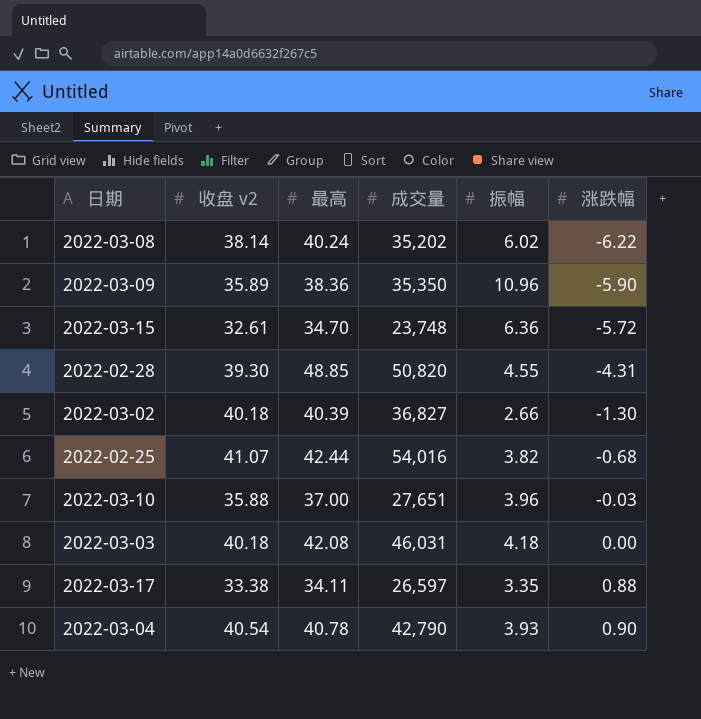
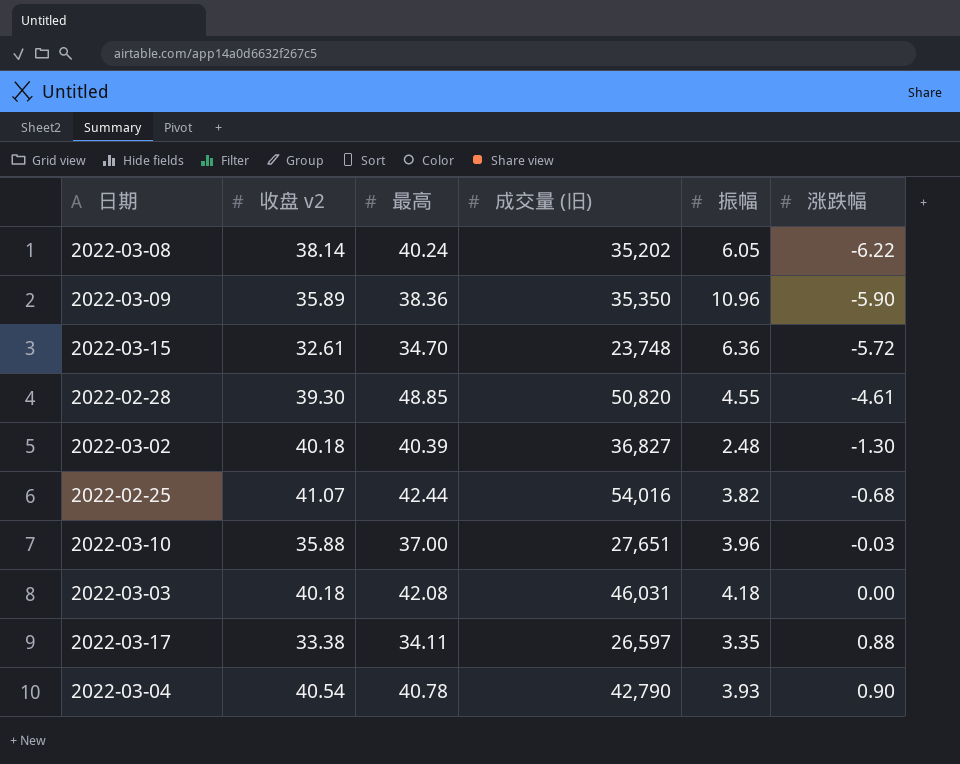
column name: 成交量 -> 成交量 (旧)
2022-03-08 | 振幅: 6.02 -> 6.05
2022-02-28 | 涨跌幅: -4.31 -> -4.61
2022-03-02 | 振幅: 2.66 -> 2.48

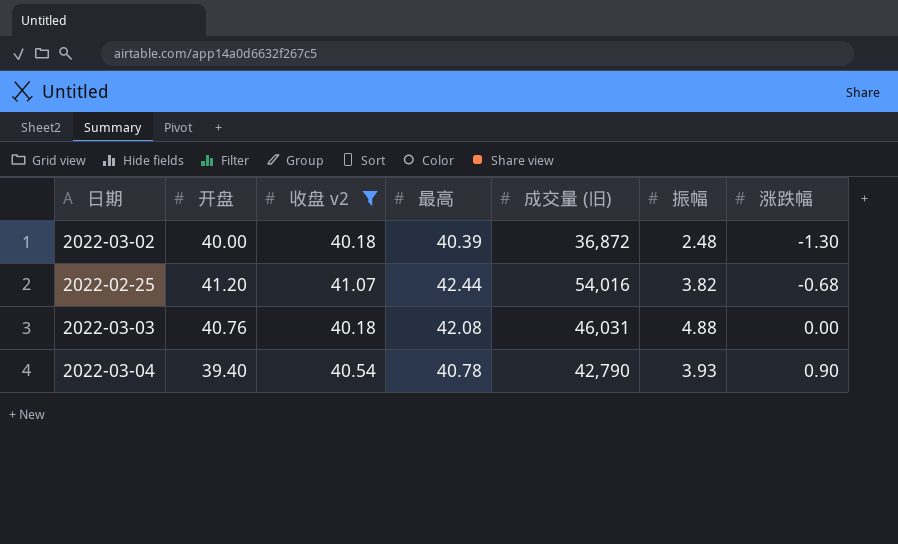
filter: none -> 收盘 v2 >= 40.18
column 开盘 | position: none -> 2
2022-03-02 | 成交量 (旧): 36,827 -> 36,872
2022-03-03 | 振幅: 4.18 -> 4.88

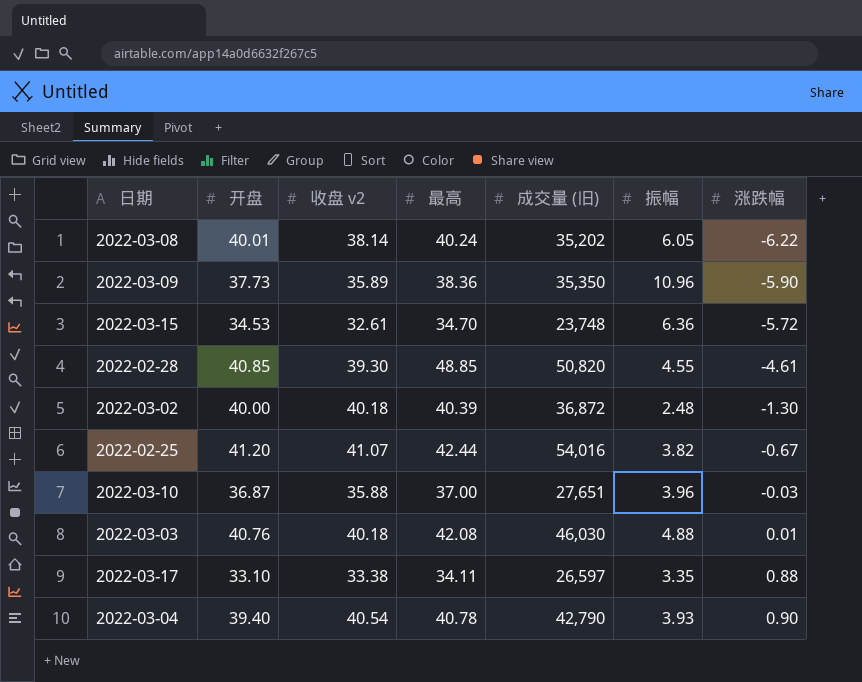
filter: 收盘 v2 >= 40.18 -> none
2022-02-25 | 涨跌幅: -0.68 -> -0.67
2022-03-03 | 成交量 (旧): 46,031 -> 46,030
2022-03-03 | 涨跌幅: 0.00 -> 0.01

